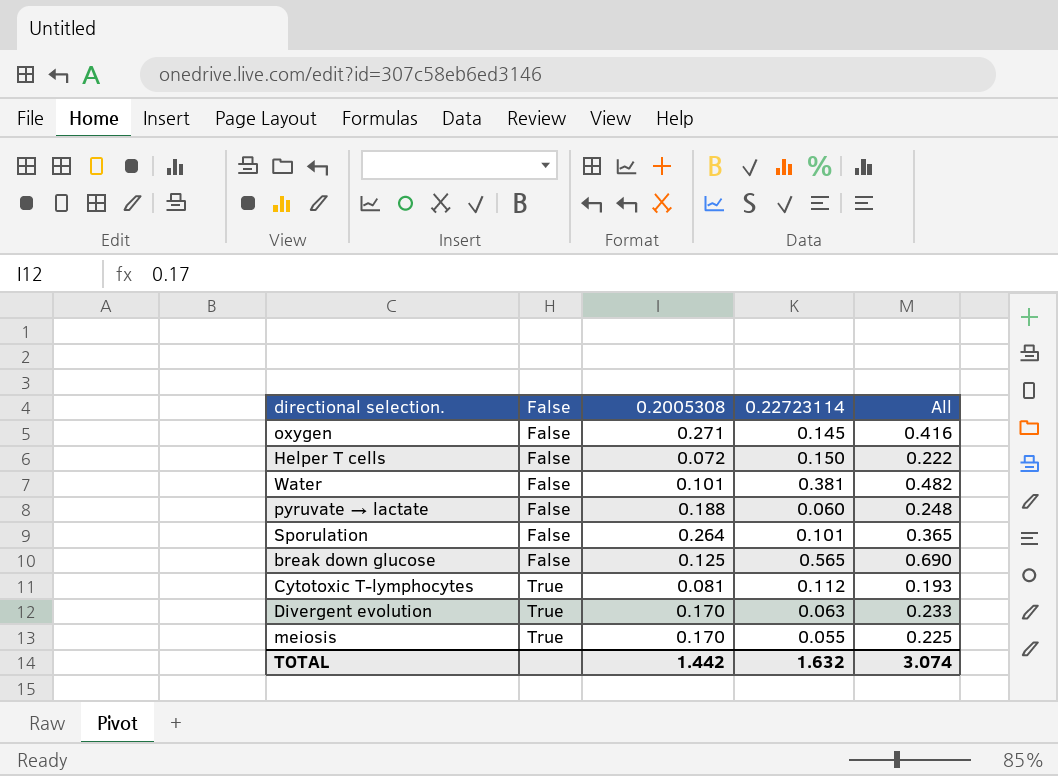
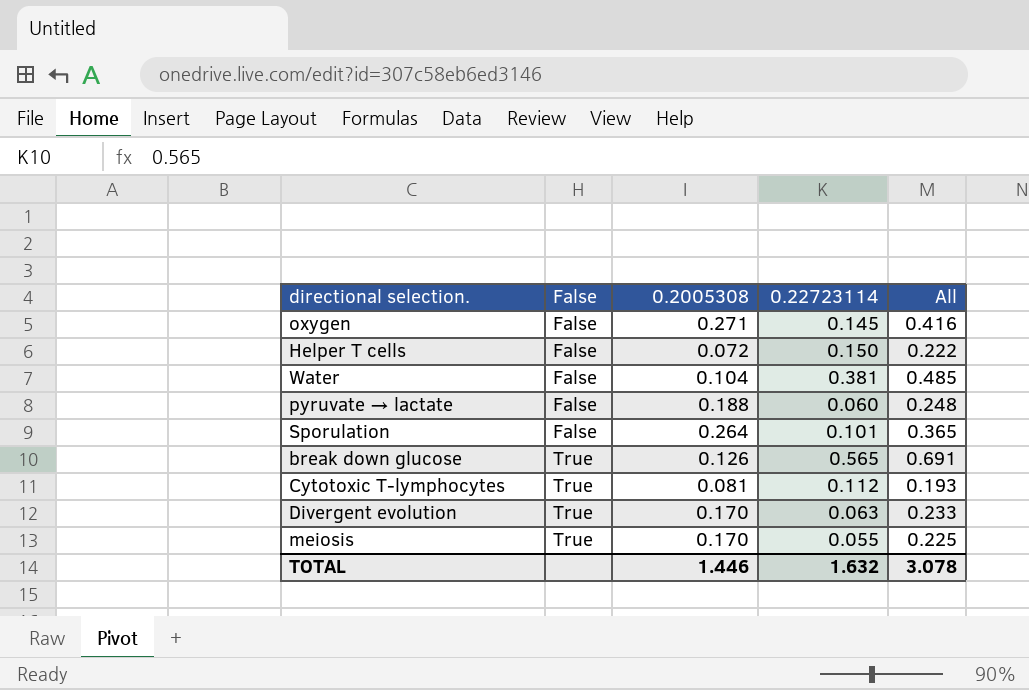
Water | 0.2005308: 0.101 -> 0.104
Water | All: 0.482 -> 0.485
break down glucose | False: False -> True
break down glucose | 0.2005308: 0.125 -> 0.126
break down glucose | All: 0.690 -> 0.691
TOTAL | 0.2005308: 1.442 -> 1.446
TOTAL | All: 3.074 -> 3.078

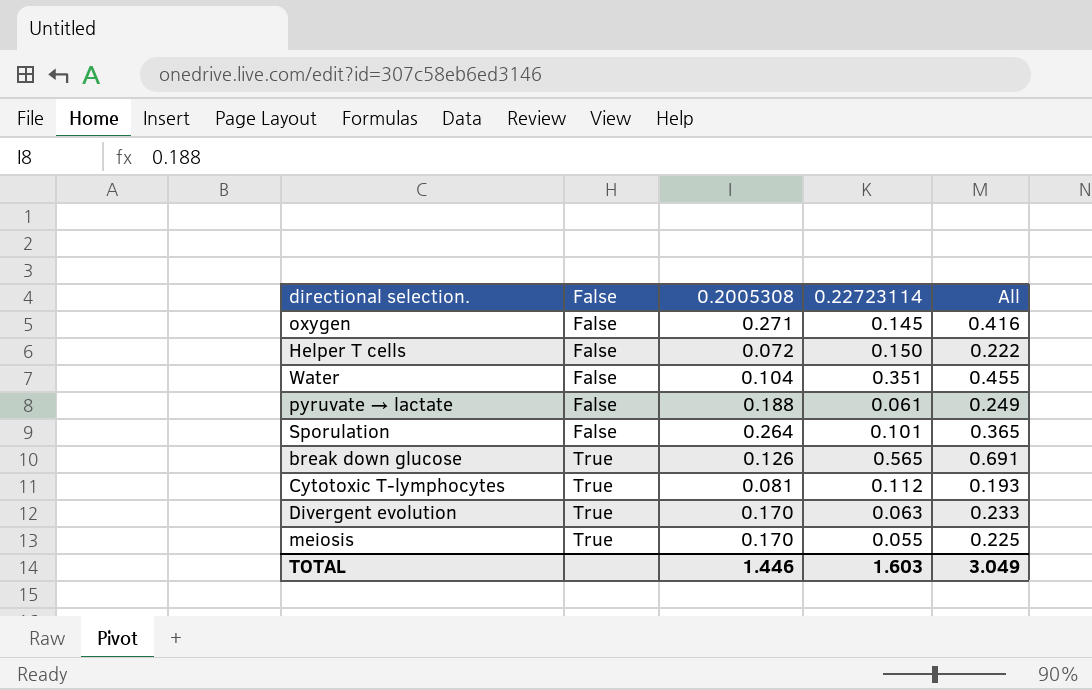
Water | 0.22723114: 0.381 -> 0.351
Water | All: 0.485 -> 0.455
pyruvate → lactate | 0.22723114: 0.060 -> 0.061
pyruvate → lactate | All: 0.248 -> 0.249
TOTAL | 0.22723114: 1.632 -> 1.603
TOTAL | All: 3.078 -> 3.049

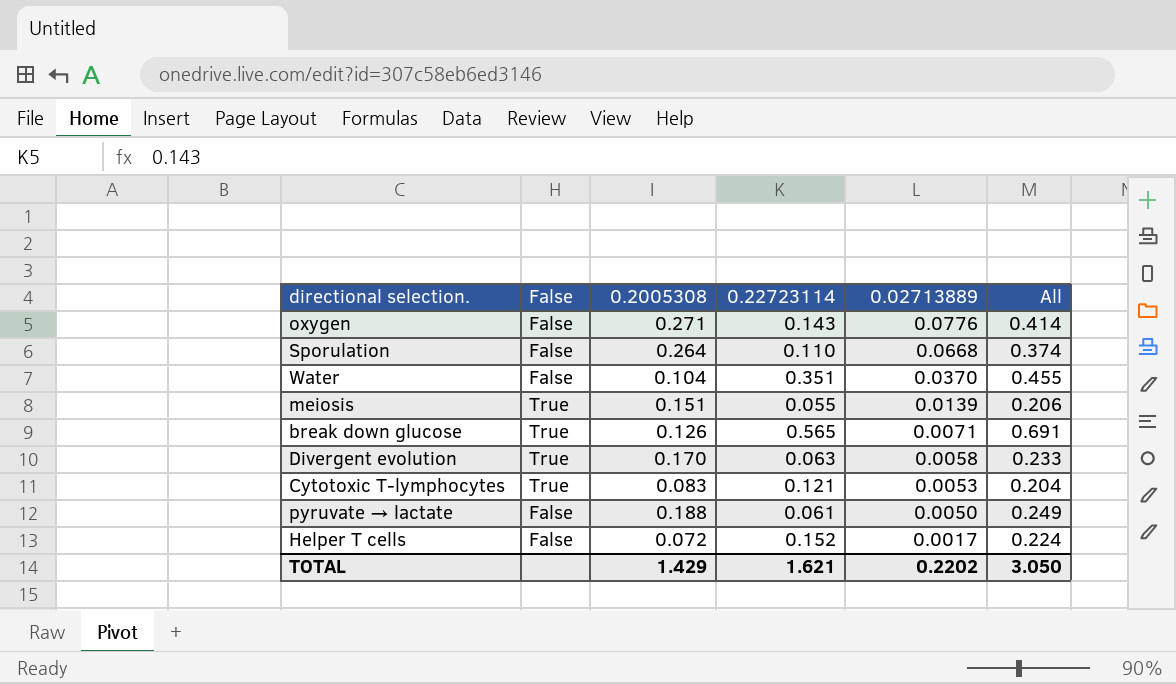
row order: False ascending -> 0.02713889 descending
column 0.02713889 | position: none -> 5
oxygen | 0.22723114: 0.145 -> 0.143
oxygen | All: 0.416 -> 0.414
Sporulation | 0.22723114: 0.101 -> 0.110
Sporulation | All: 0.365 -> 0.374
meiosis | 0.2005308: 0.170 -> 0.151
meiosis | All: 0.225 -> 0.206
Cytotoxic T-lymphocytes | 0.2005308: 0.081 -> 0.083
Cytotoxic T-lymphocytes | 0.22723114: 0.112 -> 0.121
Cytotoxic T-lymphocytes | All: 0.193 -> 0.204
Helper T cells | 0.22723114: 0.150 -> 0.152
Helper T cells | All: 0.222 -> 0.224
TOTAL | 0.2005308: 1.446 -> 1.429
TOTAL | 0.22723114: 1.603 -> 1.621
TOTAL | All: 3.049 -> 3.050

